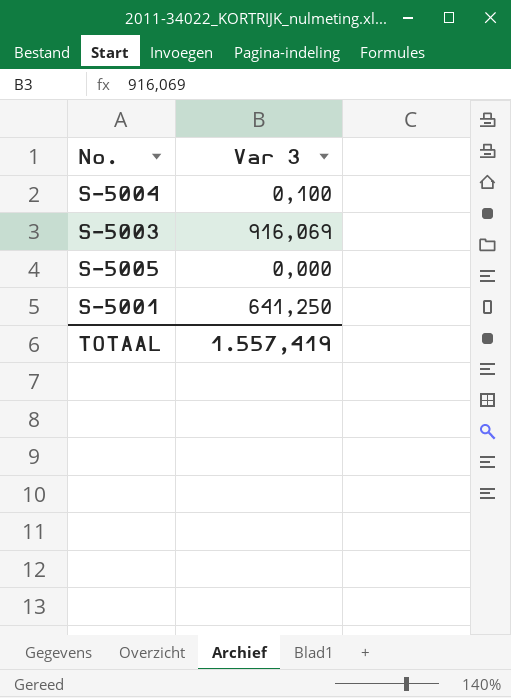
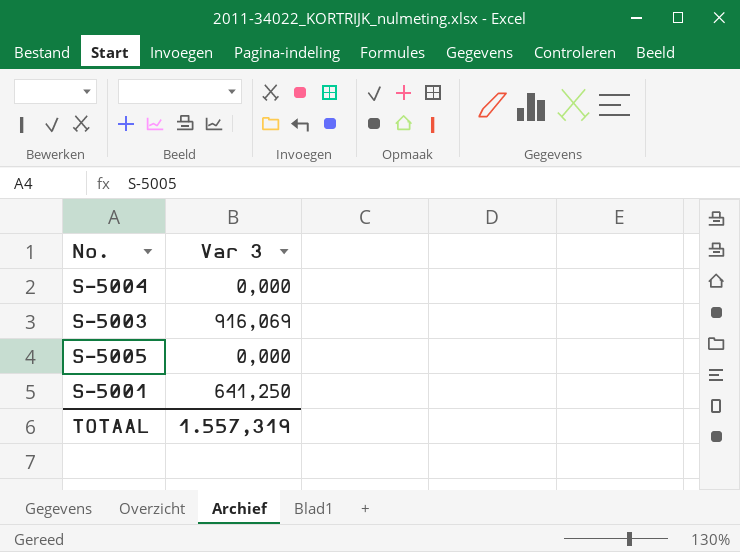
S-5004 | Var 3: 0,100 -> 0,000
TOTAAL | Var 3: 1.557,419 -> 1.557,319

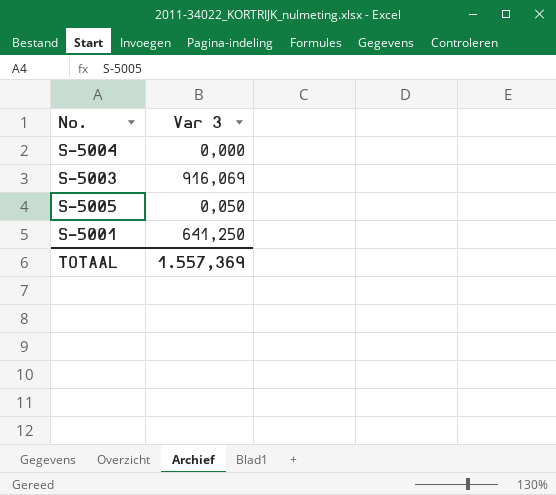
S-5005 | Var 3: 0,000 -> 0,050
TOTAAL | Var 3: 1.557,319 -> 1.557,369

